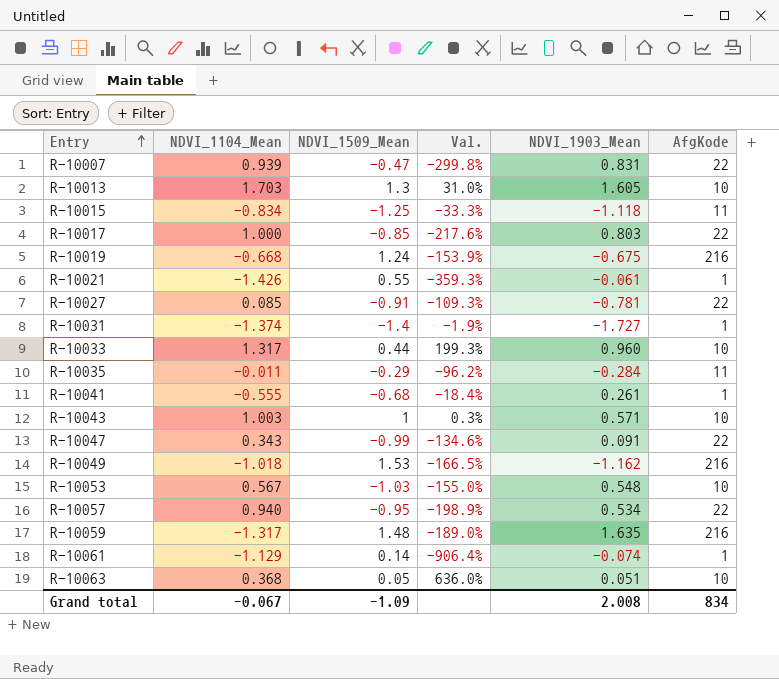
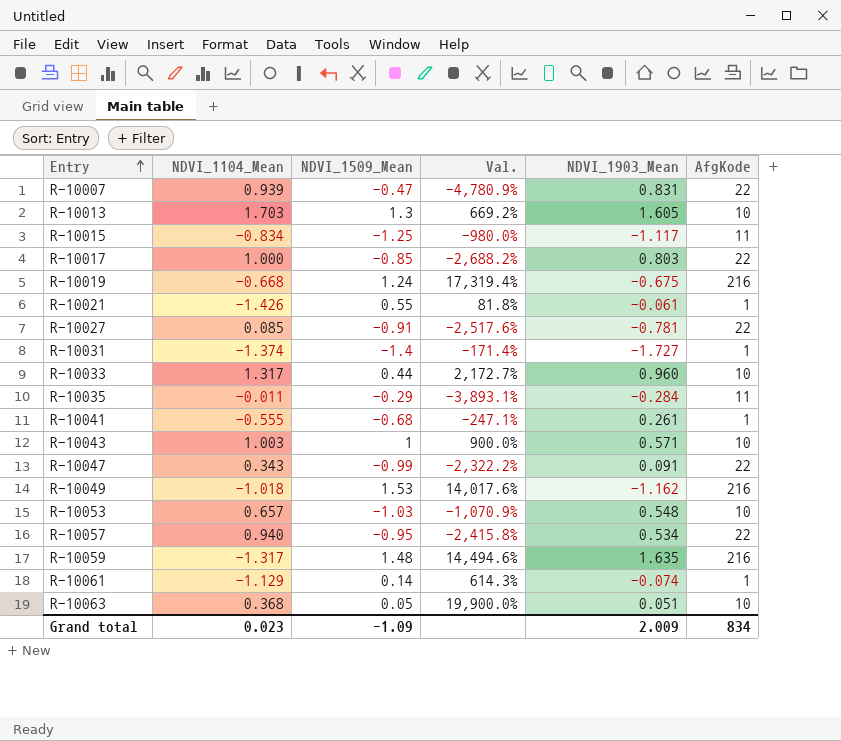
column Val. | formula: ([NDVI_1104_Mean] - [NDVI_1509_Mean]) / [NDVI_1509_Mean] -> ([AfgKode] - [NDVI_1509_Mean]) / [NDVI_1509_Mean]
R-10015 | NDVI_1903_Mean: -1.118 -> -1.117
R-10053 | NDVI_1104_Mean: 0.567 -> 0.657
Grand total | NDVI_1104_Mean: -0.067 -> 0.023
Grand total | NDVI_1903_Mean: 2.008 -> 2.009

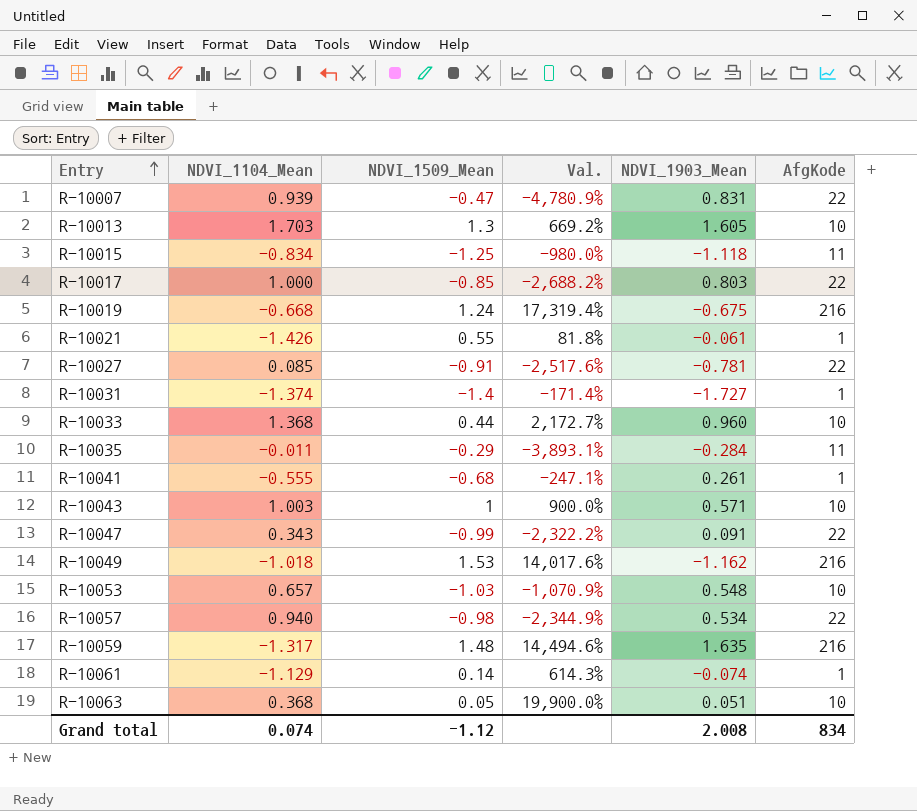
R-10015 | NDVI_1903_Mean: -1.117 -> -1.118
R-10033 | NDVI_1104_Mean: 1.317 -> 1.368
R-10057 | NDVI_1509_Mean: -0.95 -> -0.98
R-10057 | Val.: -2,415.8% -> -2,344.9%
Grand total | NDVI_1104_Mean: 0.023 -> 0.074
Grand total | NDVI_1509_Mean: -1.09 -> -1.12
Grand total | NDVI_1903_Mean: 2.009 -> 2.008

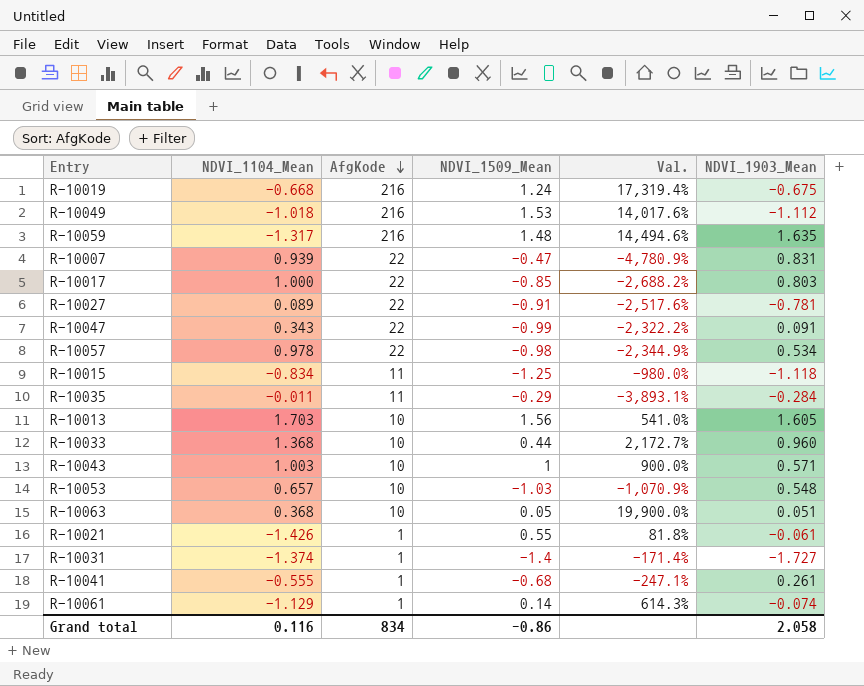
row order: Entry ascending -> AfgKode descending
column AfgKode | position: 6 -> 3
R-10049 | NDVI_1903_Mean: -1.162 -> -1.112
R-10027 | NDVI_1104_Mean: 0.085 -> 0.089
R-10057 | NDVI_1104_Mean: 0.940 -> 0.978
R-10013 | NDVI_1509_Mean: 1.3 -> 1.56
R-10013 | Val.: 669.2% -> 541.0%
Grand total | NDVI_1104_Mean: 0.074 -> 0.116
Grand total | NDVI_1509_Mean: -1.12 -> -0.86
Grand total | NDVI_1903_Mean: 2.008 -> 2.058

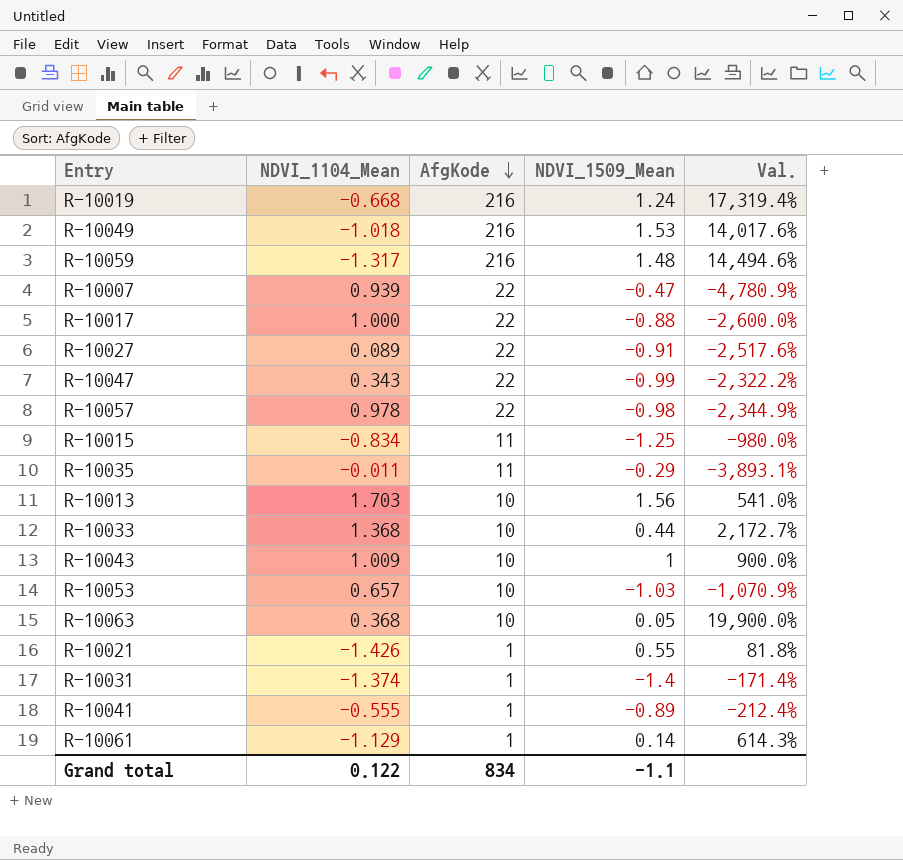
column NDVI_1903_Mean | position: 6 -> none
R-10017 | NDVI_1509_Mean: -0.85 -> -0.88
R-10017 | Val.: -2,688.2% -> -2,600.0%
R-10043 | NDVI_1104_Mean: 1.003 -> 1.009
R-10041 | NDVI_1509_Mean: -0.68 -> -0.89
R-10041 | Val.: -247.1% -> -212.4%
Grand total | NDVI_1104_Mean: 0.116 -> 0.122
Grand total | NDVI_1509_Mean: -0.86 -> -1.1

